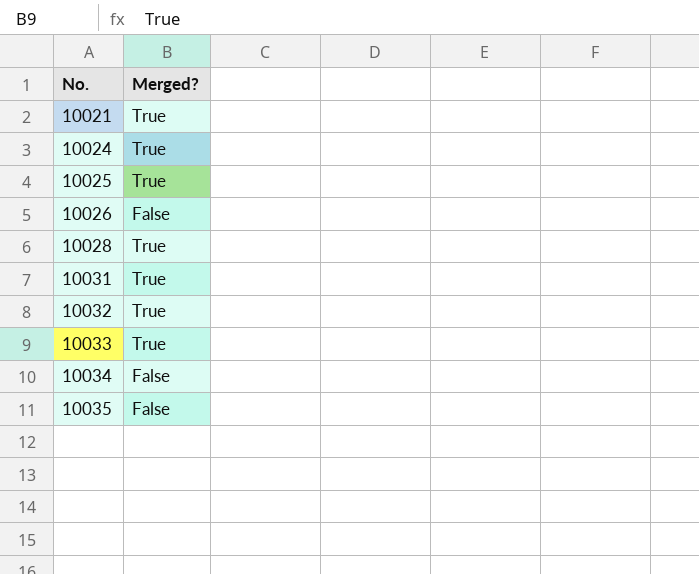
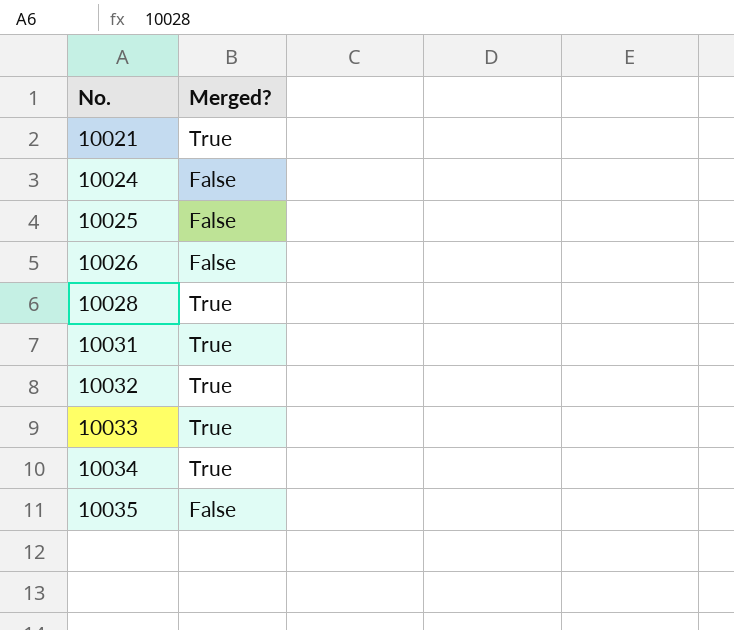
10024 | Merged?: True -> False
10025 | Merged?: True -> False
10034 | Merged?: False -> True

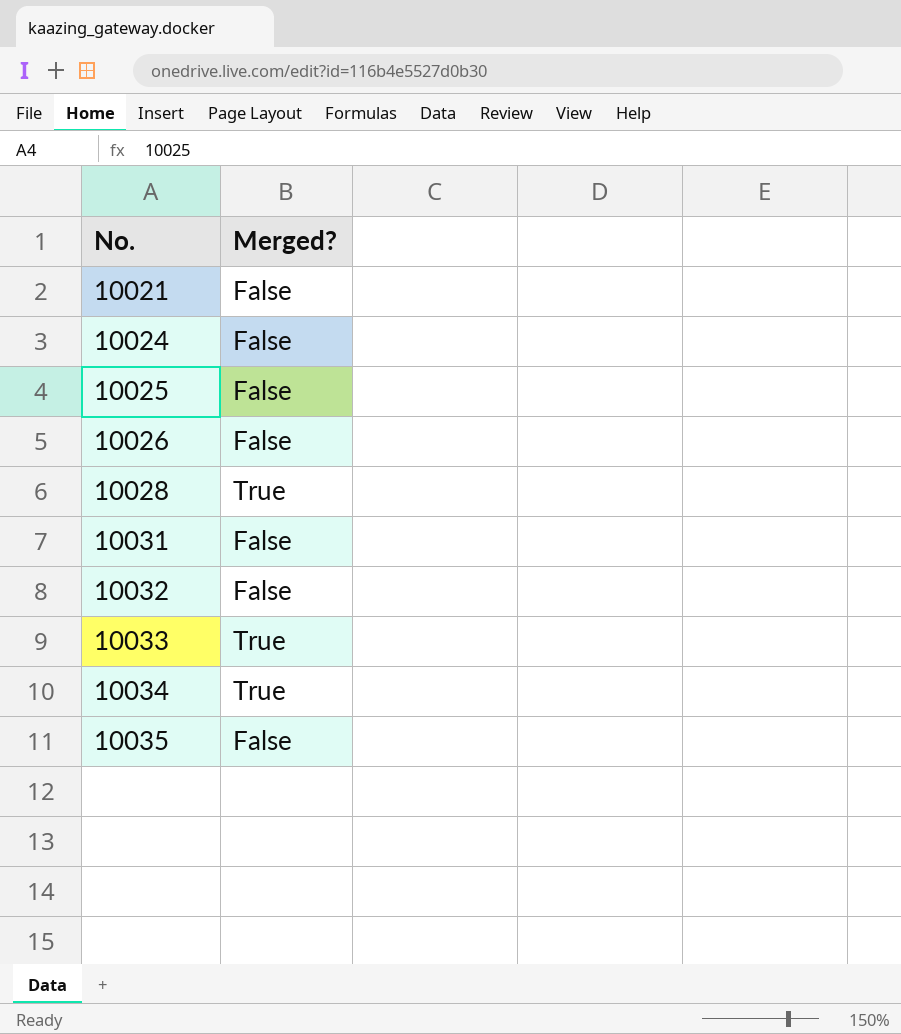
10021 | Merged?: True -> False
10031 | Merged?: True -> False
10032 | Merged?: True -> False

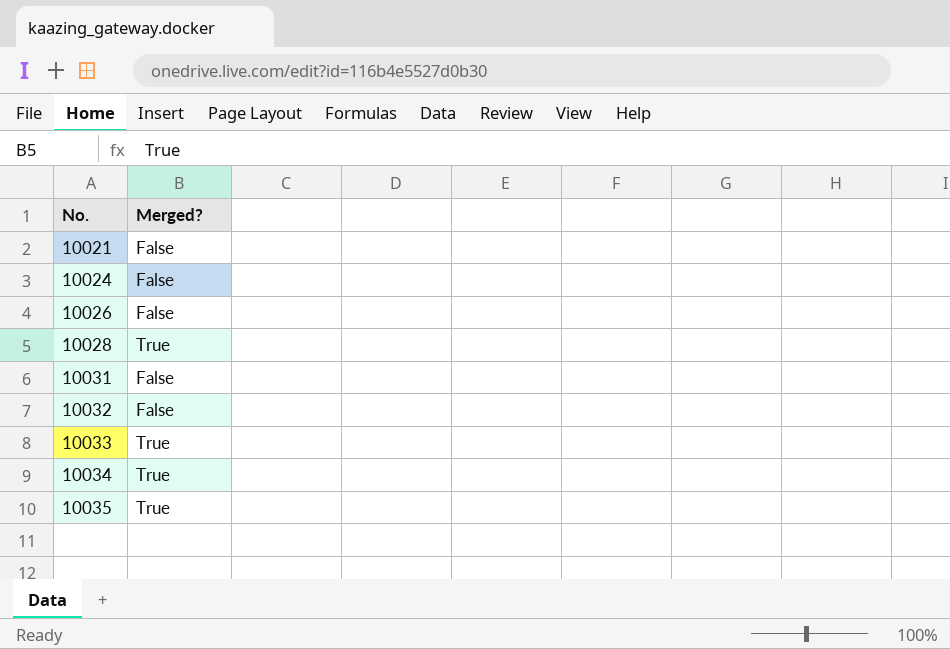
row 10025: False -> none
10035 | Merged?: False -> True

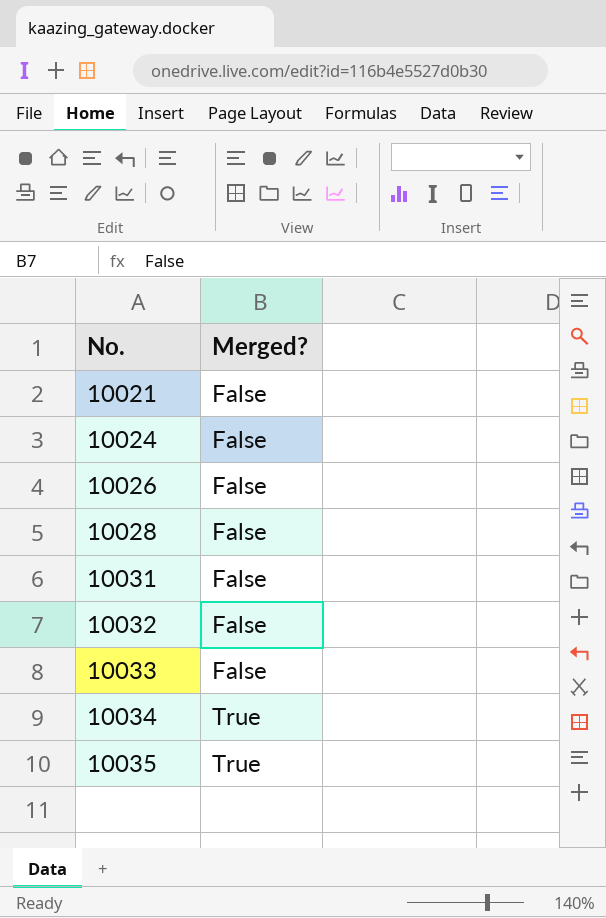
10028 | Merged?: True -> False
10033 | Merged?: True -> False

